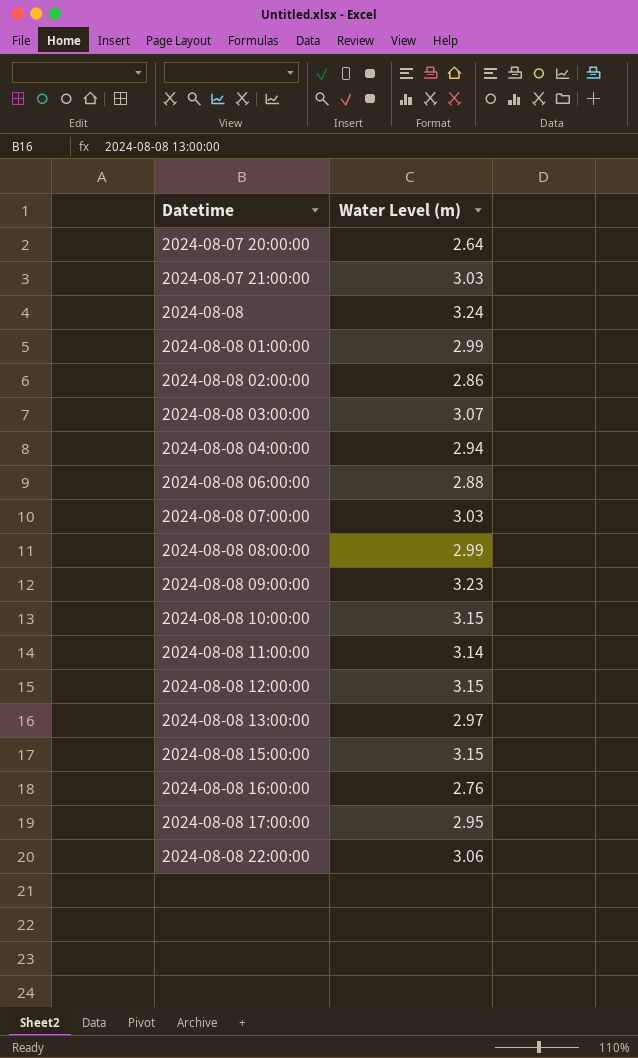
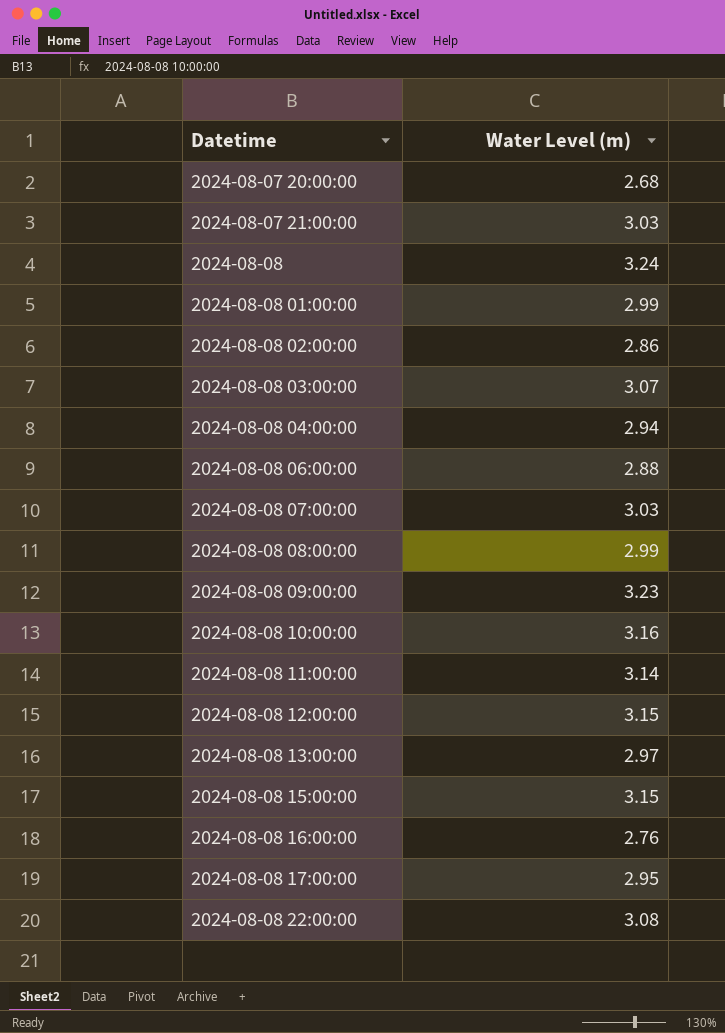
2024-08-07 20:00:00 | Water Level (m): 2.64 -> 2.68
2024-08-08 10:00:00 | Water Level (m): 3.15 -> 3.16
2024-08-08 22:00:00 | Water Level (m): 3.06 -> 3.08

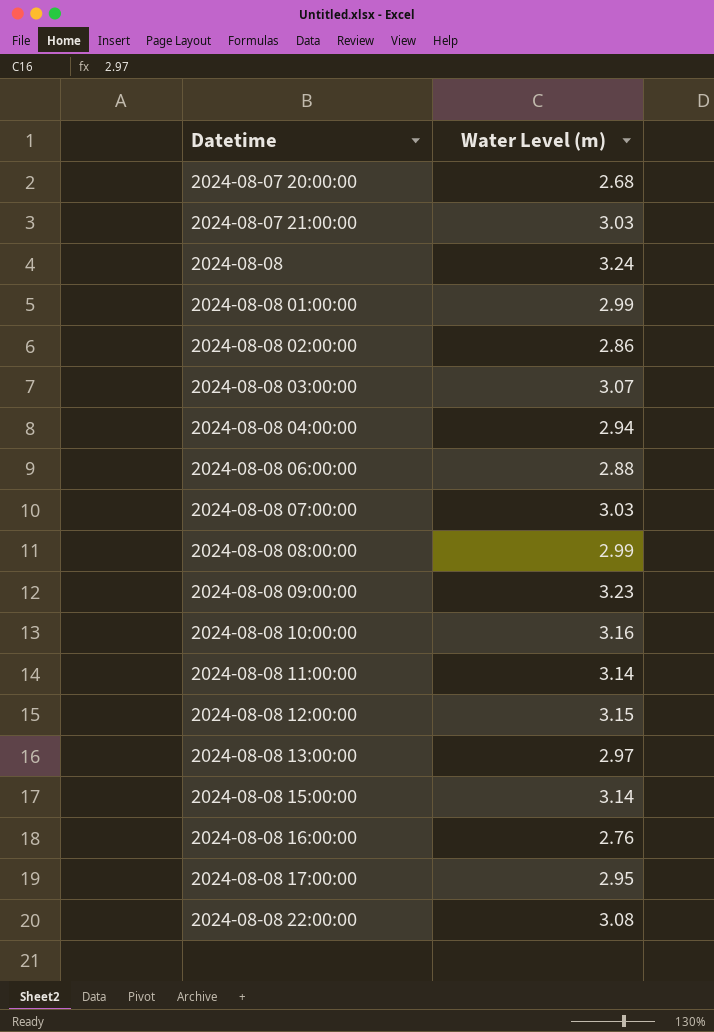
2024-08-08 15:00:00 | Water Level (m): 3.15 -> 3.14

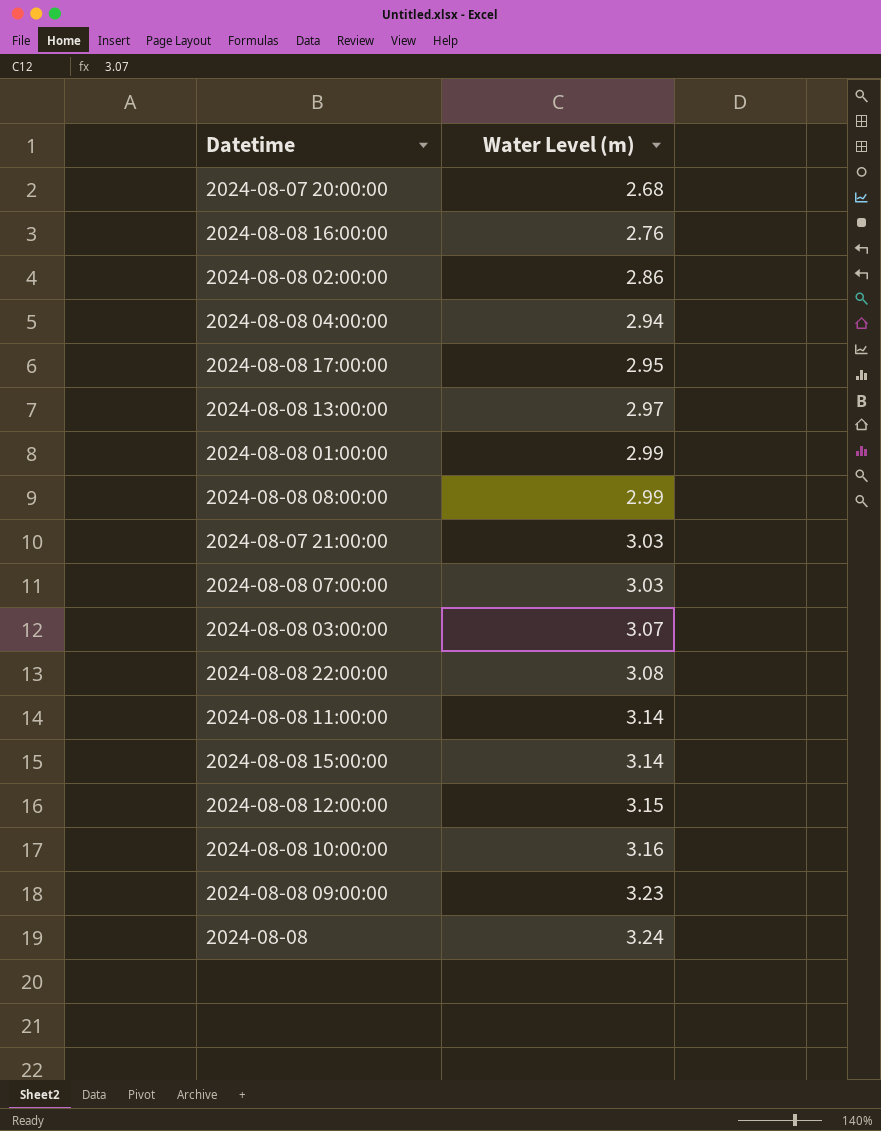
row order: Datetime ascending -> Water Level (m) ascending
row 2024-08-08 06:00:00: 2.88 -> none

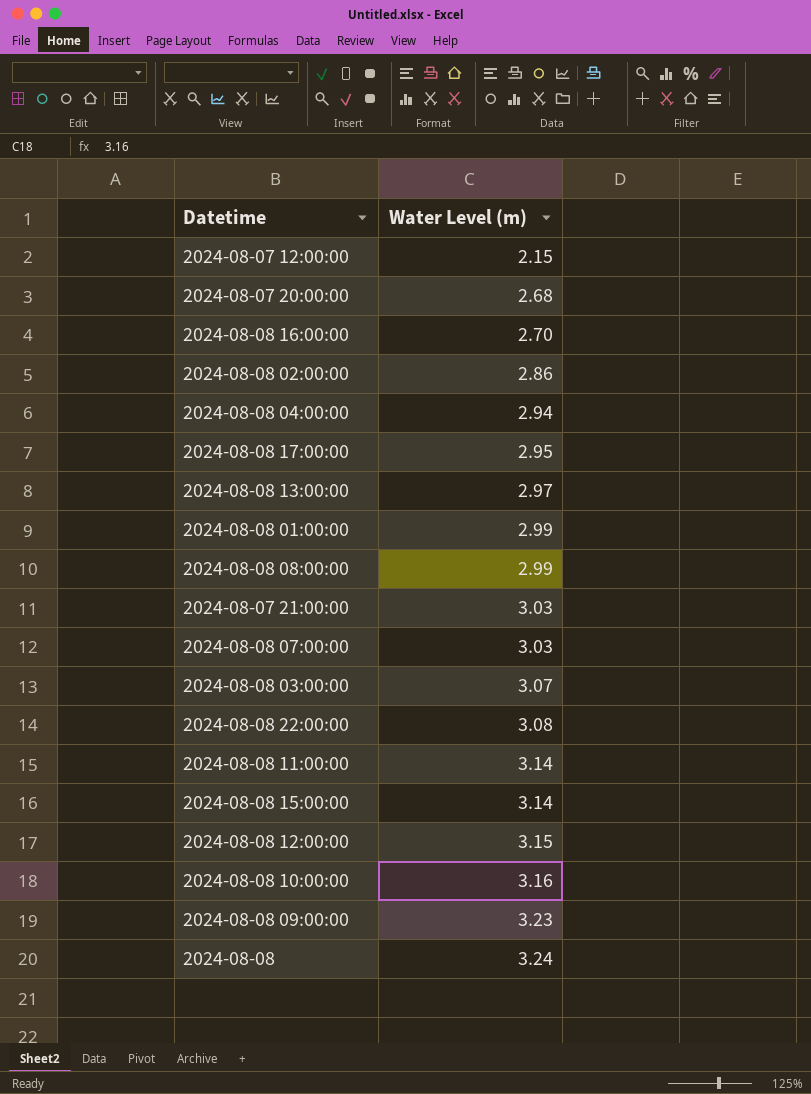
row 2024-08-07 12:00:00: none -> 2.15
2024-08-08 16:00:00 | Water Level (m): 2.76 -> 2.70

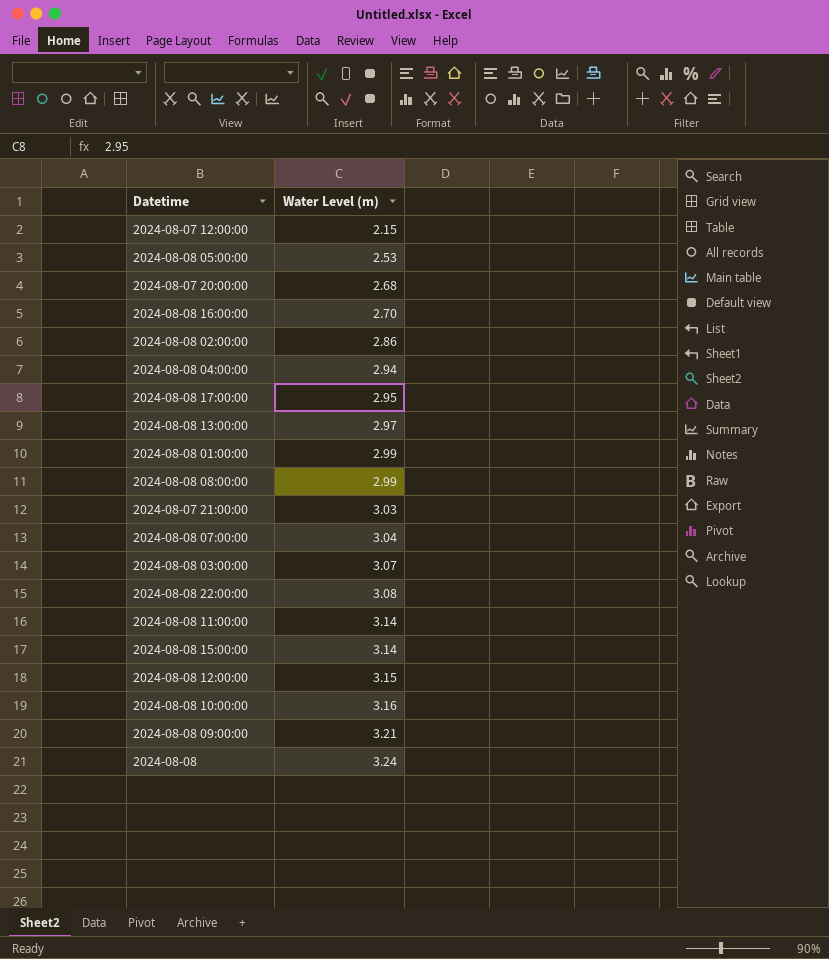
row 2024-08-08 05:00:00: none -> 2.53
2024-08-08 07:00:00 | Water Level (m): 3.03 -> 3.04
2024-08-08 09:00:00 | Water Level (m): 3.23 -> 3.21

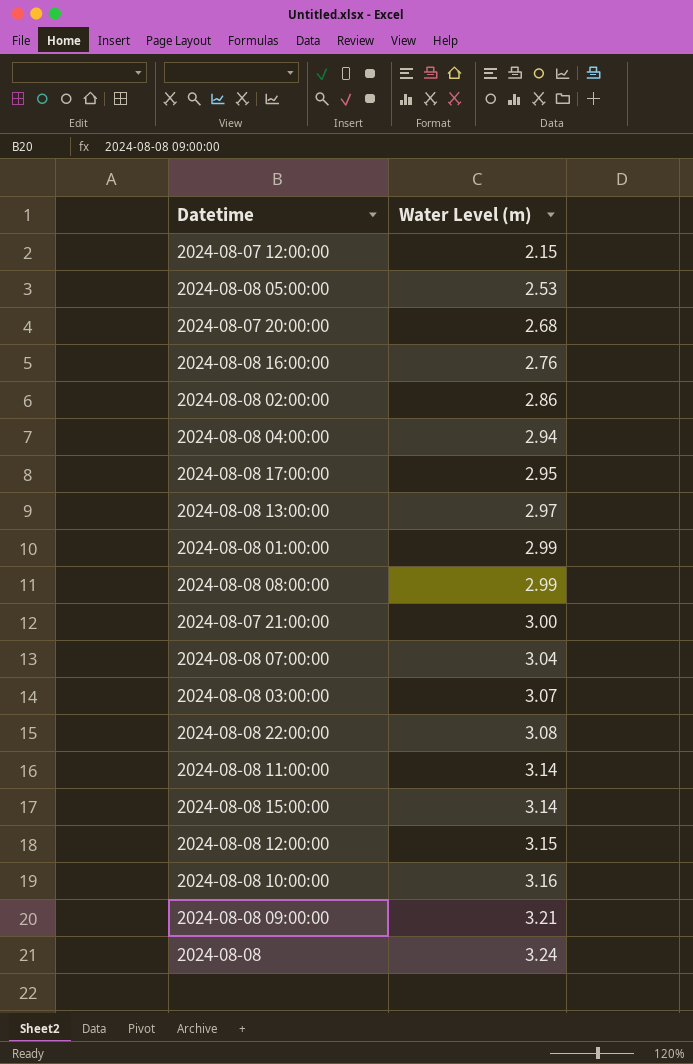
2024-08-08 16:00:00 | Water Level (m): 2.70 -> 2.76
2024-08-07 21:00:00 | Water Level (m): 3.03 -> 3.00

